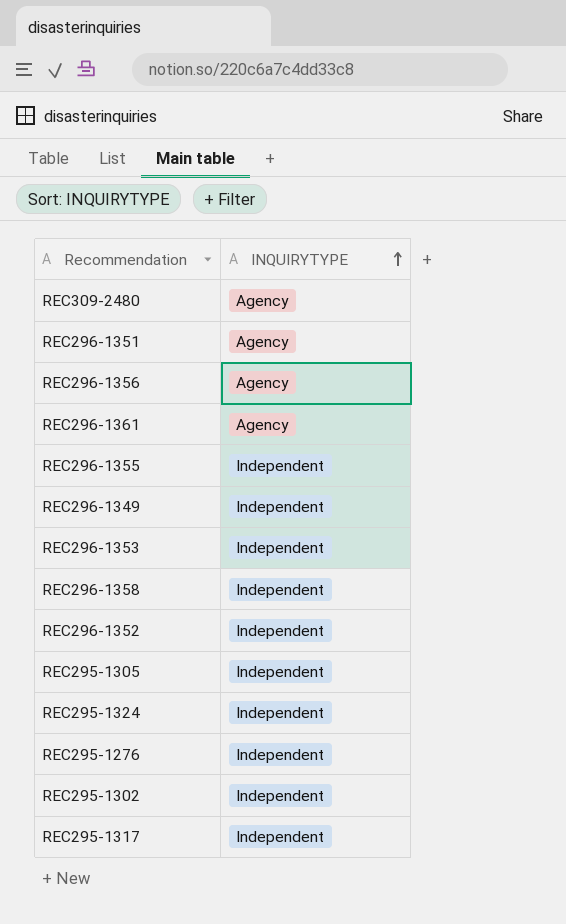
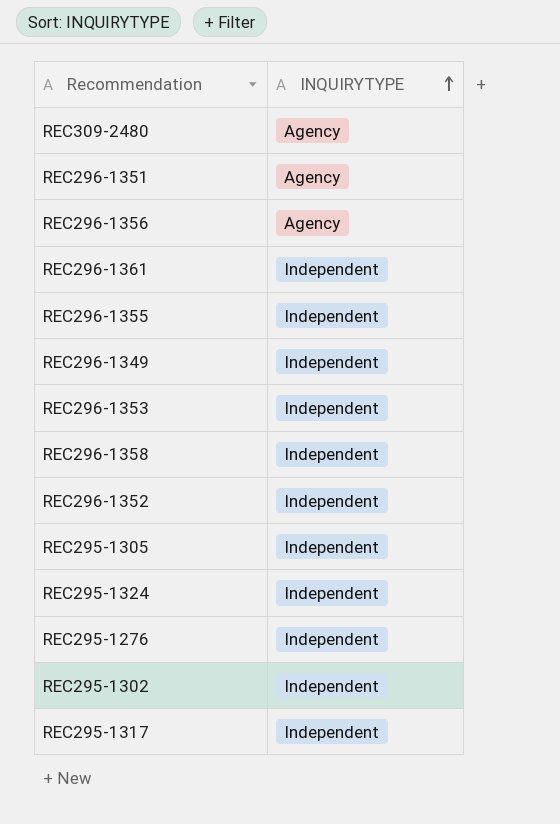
REC296-1361 | INQUIRYTYPE: Agency -> Independent

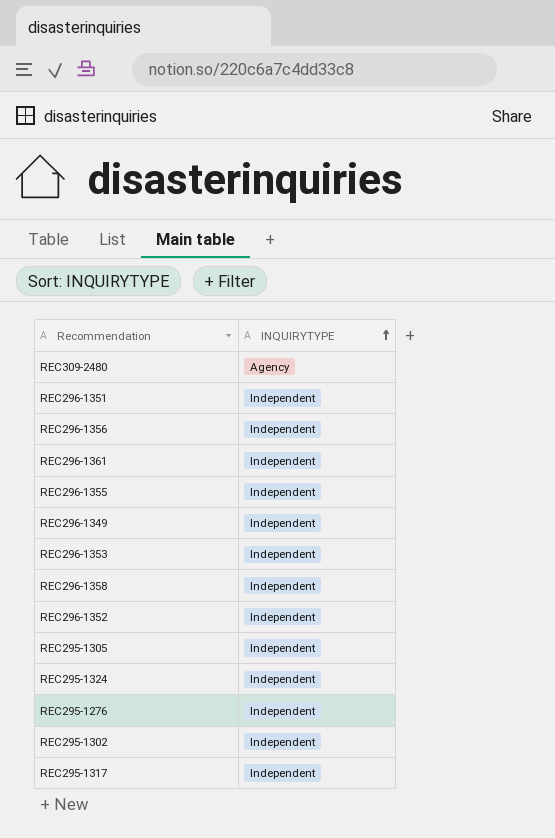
REC296-1351 | INQUIRYTYPE: Agency -> Independent
REC296-1356 | INQUIRYTYPE: Agency -> Independent

